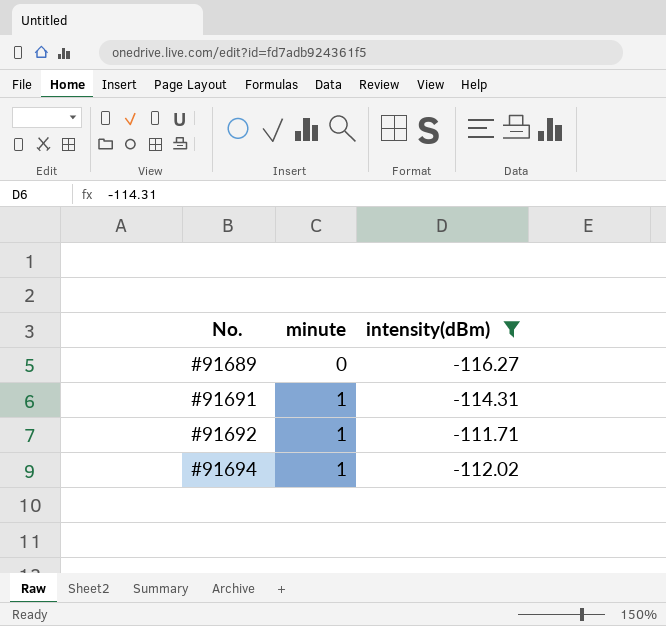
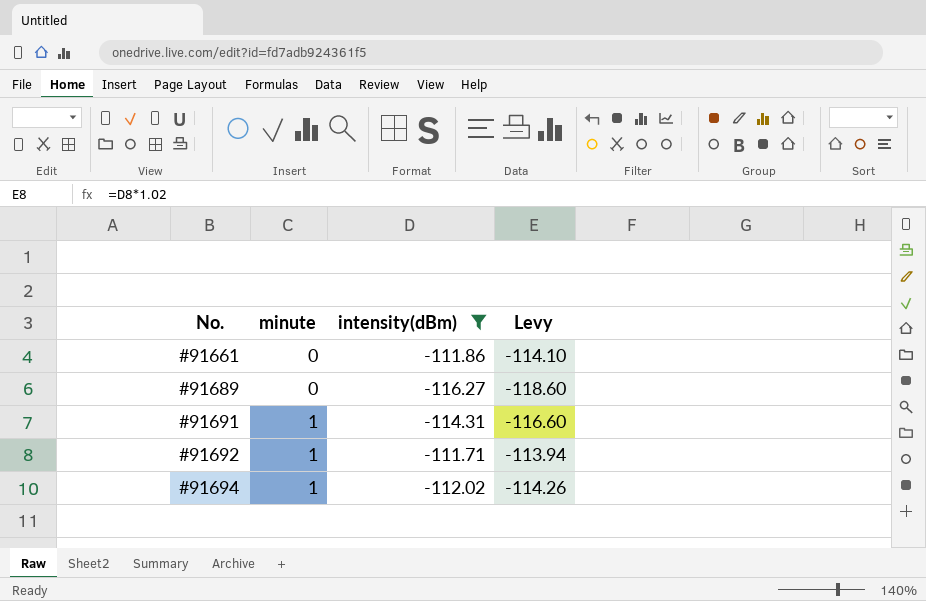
column Levy | formula: none -> [intensity(dBm)] * 1.02
row #91661: none -> 0 | -111.86 | -114.10

